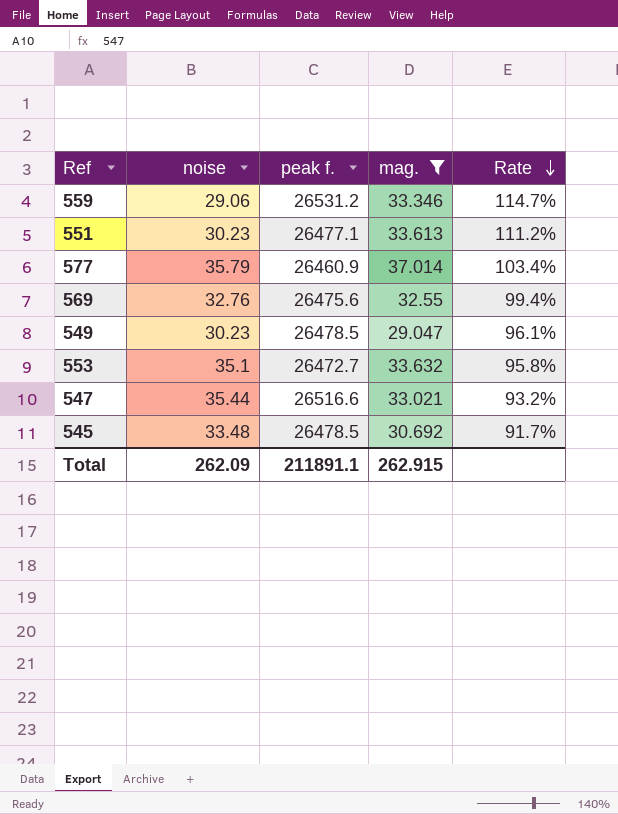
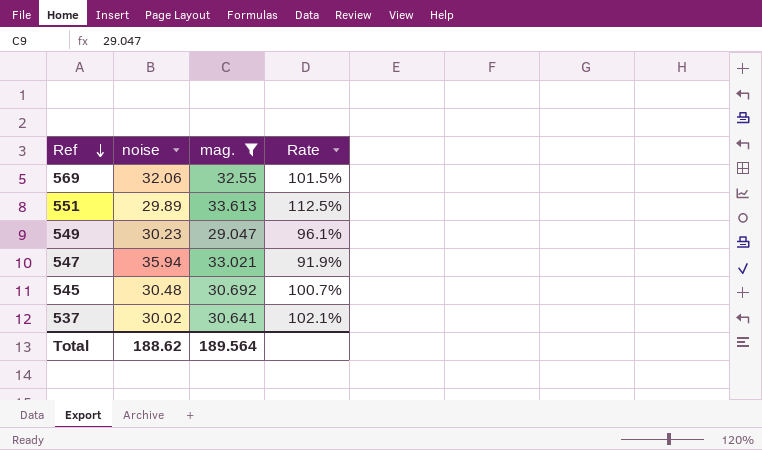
row order: Rate descending -> Ref descending
column peak f. | position: 3 -> none
row 559: 29.06 | 26531.2 | 33.346 | 114.7% -> none
row 577: 35.79 | 26460.9 | 37.014 | 103.4% -> none
row 553: 35.1 | 26472.7 | 33.632 | 95.8% -> none
569 | noise: 32.76 -> 32.06
569 | Rate: 99.4% -> 101.5%
551 | noise: 30.23 -> 29.89
551 | Rate: 111.2% -> 112.5%
547 | noise: 35.44 -> 35.94
547 | Rate: 93.2% -> 91.9%
545 | noise: 33.48 -> 30.48
545 | Rate: 91.7% -> 100.7%
row 537: none -> 30.02 | 30.641 | 102.1%
Total | noise: 262.09 -> 188.62
Total | mag.: 262.915 -> 189.564

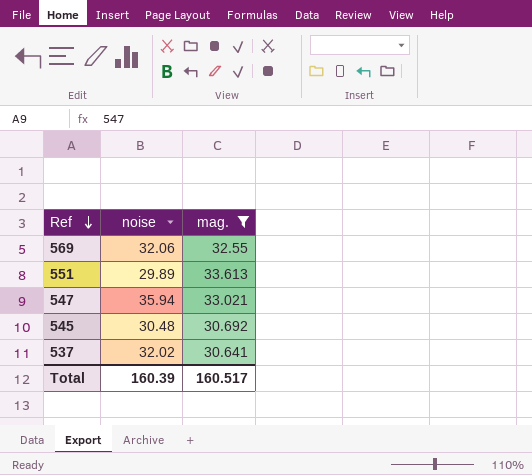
column Rate | formula: [mag.] / [noise] -> none
row 549: 30.23 | 29.047 | 96.1% -> none
537 | noise: 30.02 -> 32.02
Total | noise: 188.62 -> 160.39
Total | mag.: 189.564 -> 160.517

